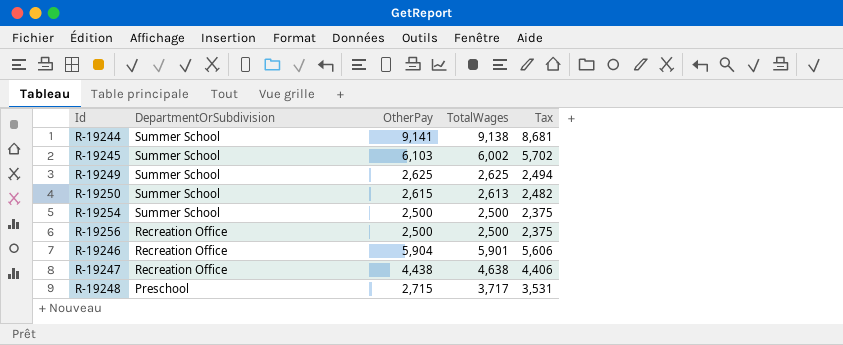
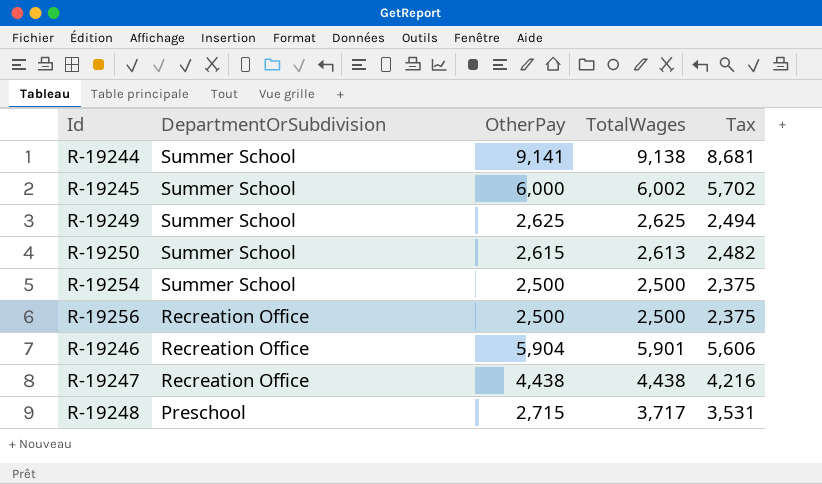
R-19245 | OtherPay: 6,103 -> 6,000
R-19247 | TotalWages: 4,638 -> 4,438
R-19247 | Tax: 4,406 -> 4,216

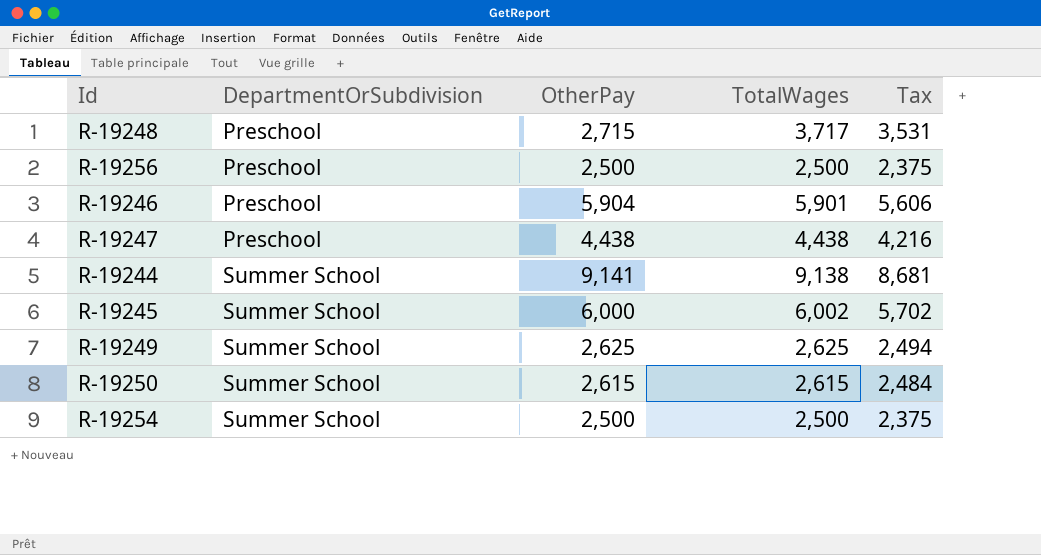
row order: DepartmentOrSubdivision descending -> DepartmentOrSubdivision ascending
R-19256 | DepartmentOrSubdivision: Recreation Office -> Preschool
R-19246 | DepartmentOrSubdivision: Recreation Office -> Preschool
R-19247 | DepartmentOrSubdivision: Recreation Office -> Preschool
R-19250 | TotalWages: 2,613 -> 2,615
R-19250 | Tax: 2,482 -> 2,484

